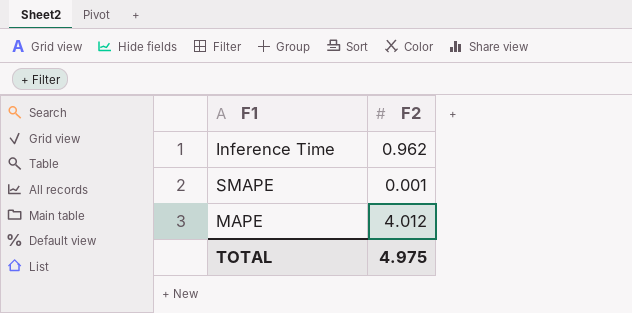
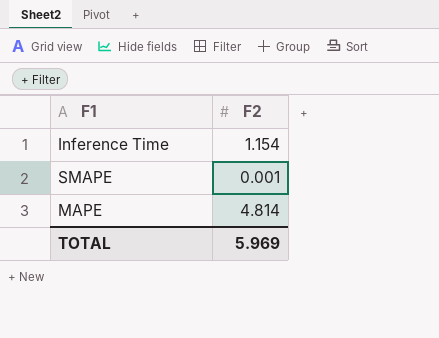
Inference Time | F2: 0.962 -> 1.154
MAPE | F2: 4.012 -> 4.814
TOTAL | F2: 4.975 -> 5.969

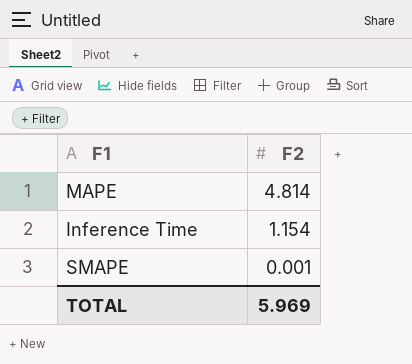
row order: none -> F2 descending

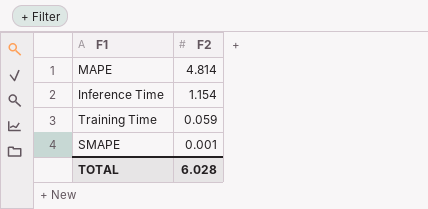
row Training Time: none -> 0.059
TOTAL | F2: 5.969 -> 6.028

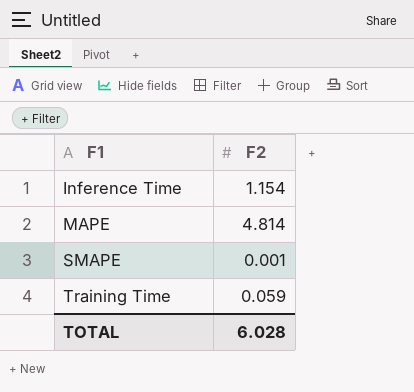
row order: F2 descending -> F1 ascending

